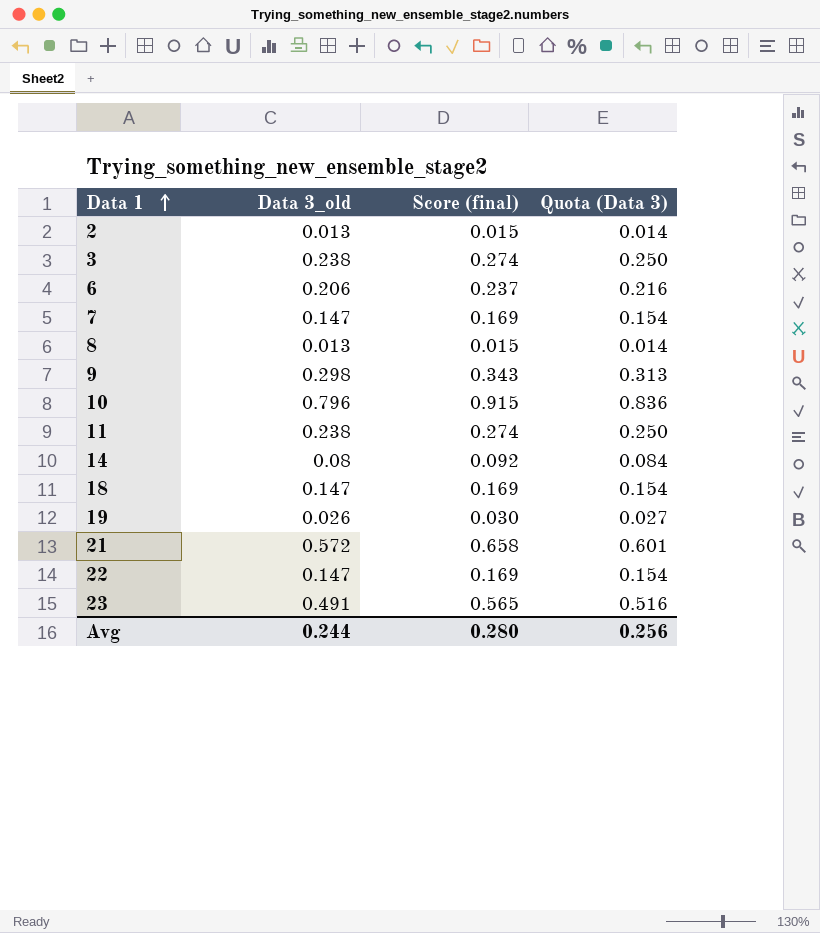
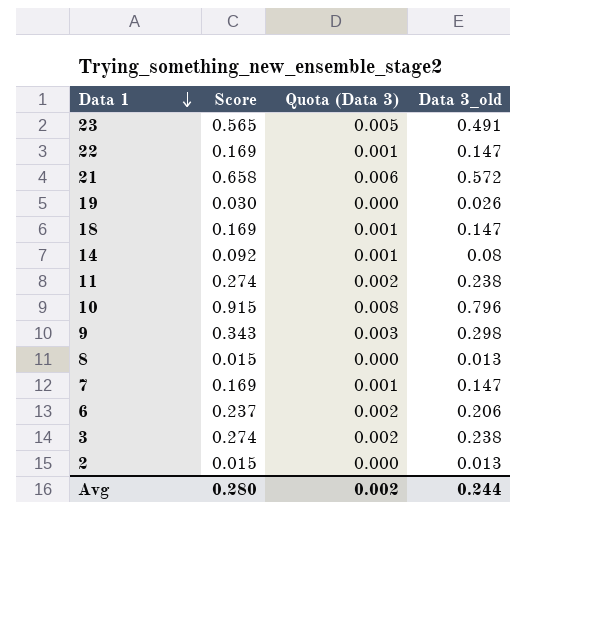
row order: Data 1 ascending -> Data 1 descending
column name: Score (final) -> Score
column Quota (Data 3) | formula: [Data 3_old] * 1.05 -> [Data 3_old] * 0.01
column Data 3_old | position: 2 -> 4
Avg | Quota (Data 3): 0.256 -> 0.002

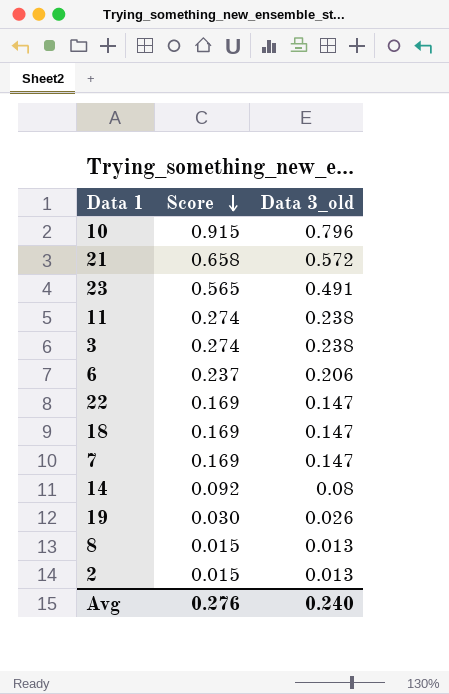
row order: Data 1 descending -> Score descending
column Quota (Data 3) | formula: [Data 3_old] * 0.01 -> none
row 9: 0.343 | 0.003 | 0.298 -> none
Avg | Score: 0.280 -> 0.276
Avg | Data 3_old: 0.244 -> 0.240

